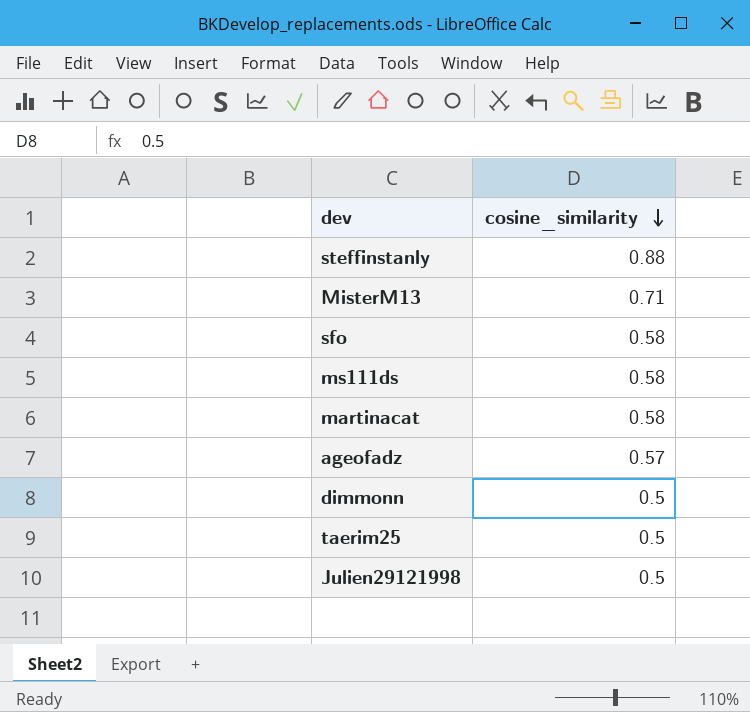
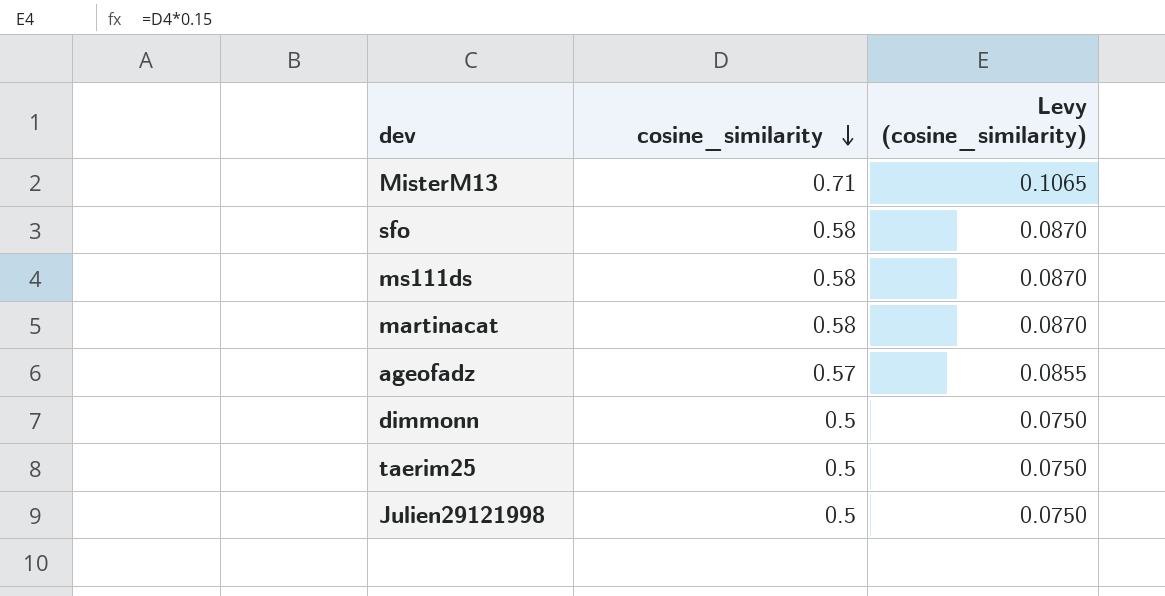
column Levy (cosine_similarity) | formula: none -> [cosine_similarity] * 0.15
row steffinstanly: 0.88 -> none

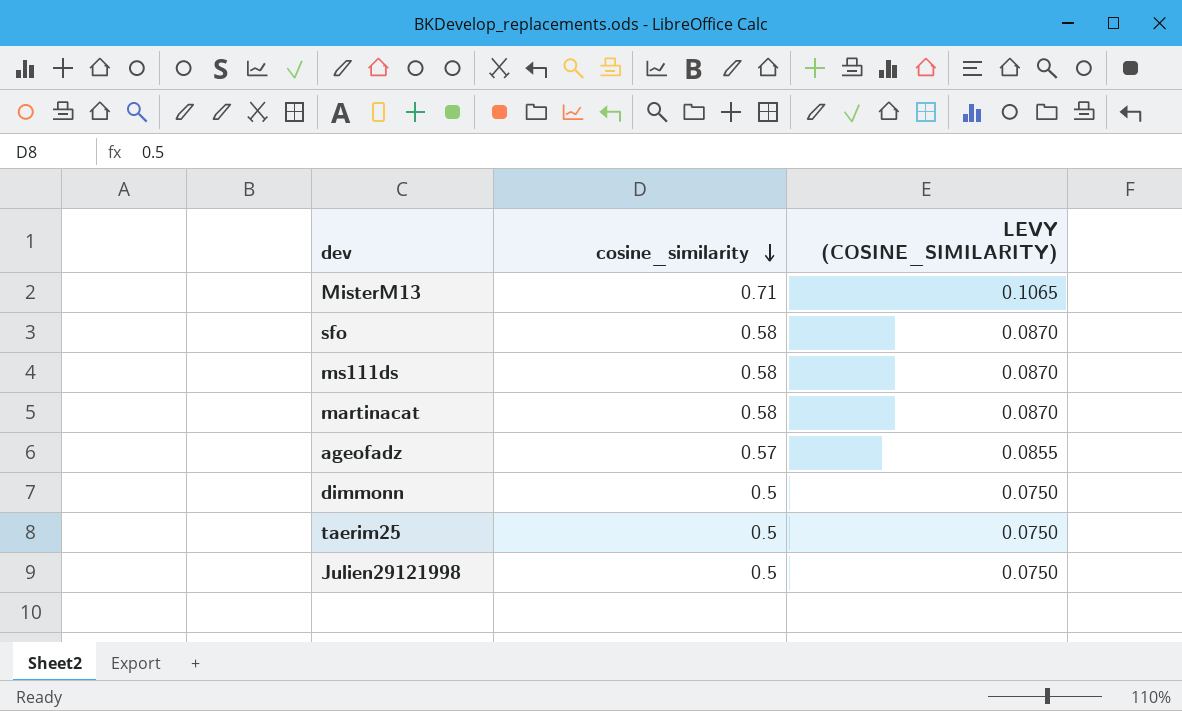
column name: Levy (cosine_similarity) -> LEVY (COSINE_SIMILARITY)

